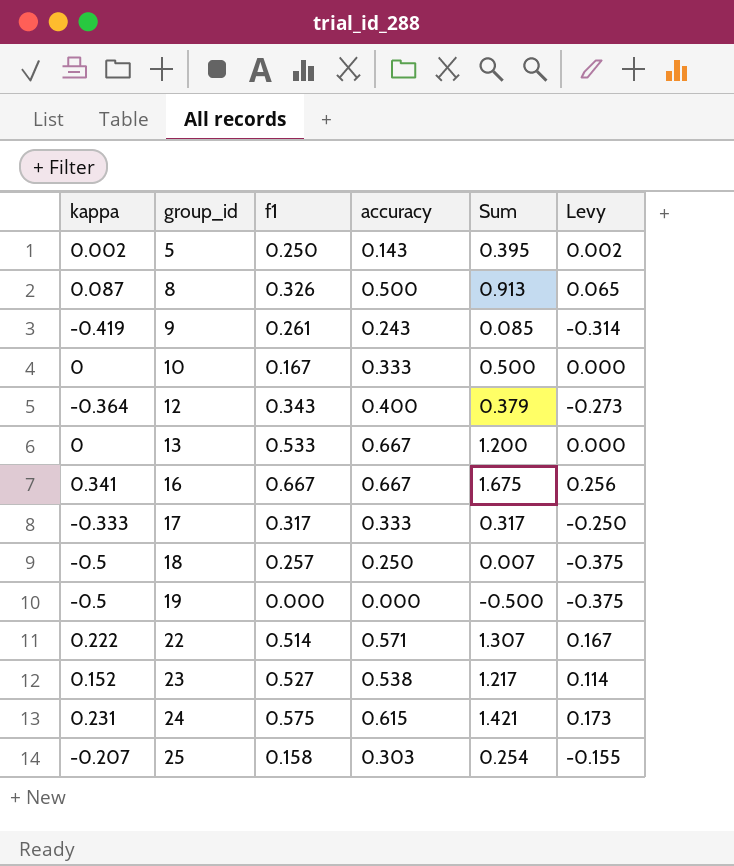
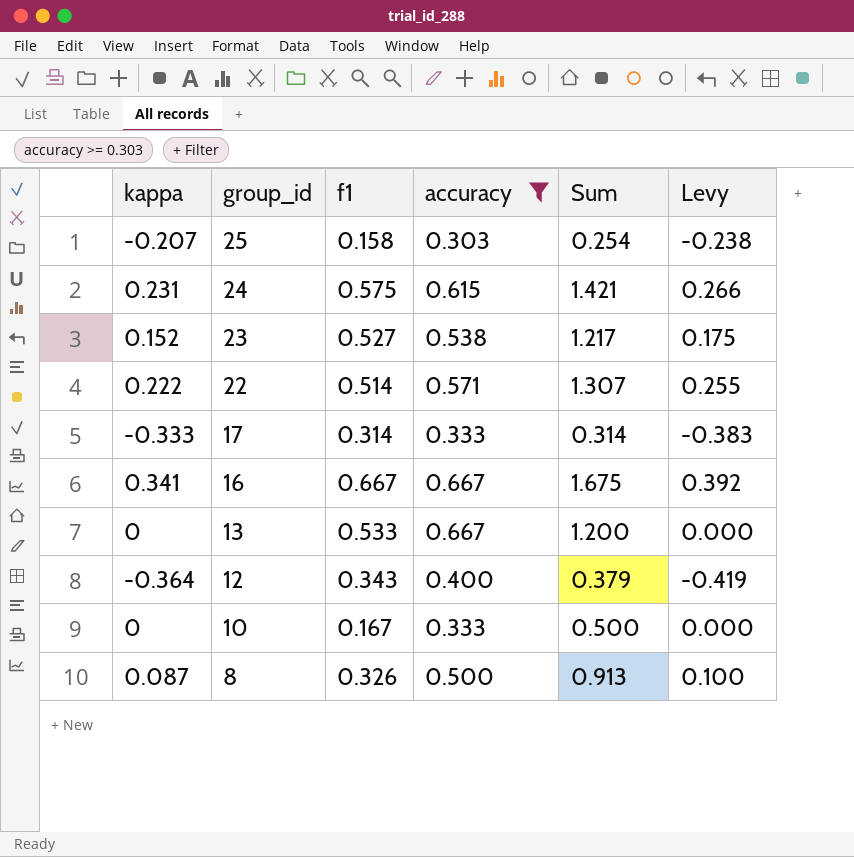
filter: none -> accuracy >= 0.303
row order: group_id ascending -> group_id descending
column Levy | formula: [kappa] * 0.75 -> [kappa] * 1.15
17 | f1: 0.317 -> 0.314
17 | Sum: 0.317 -> 0.314

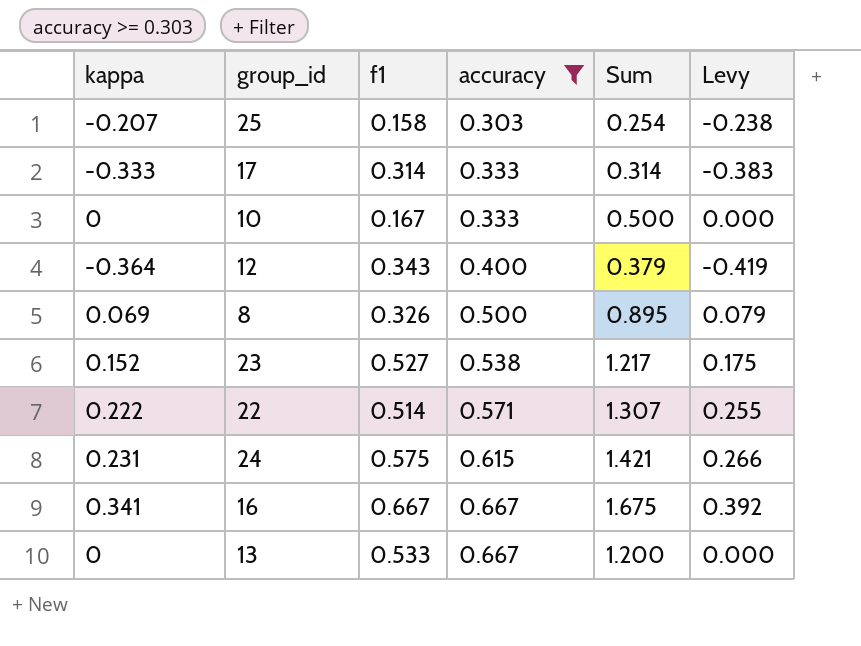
row order: group_id descending -> accuracy ascending
8 | kappa: 0.087 -> 0.069
8 | Sum: 0.913 -> 0.895
8 | Levy: 0.100 -> 0.079

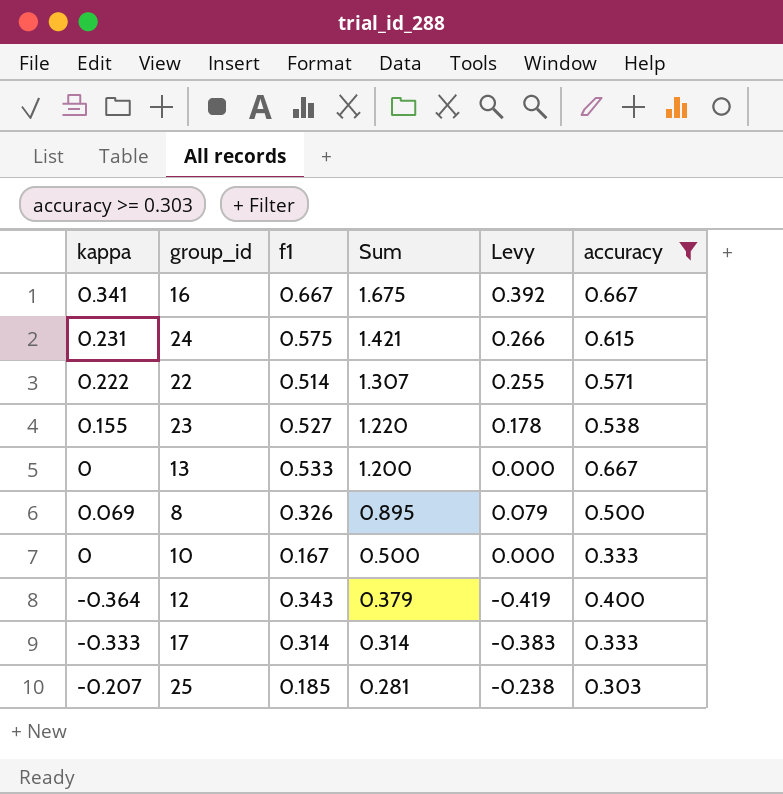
row order: accuracy ascending -> Sum descending
column accuracy | position: 4 -> 6
23 | kappa: 0.152 -> 0.155
23 | Sum: 1.217 -> 1.220
23 | Levy: 0.175 -> 0.178
25 | f1: 0.158 -> 0.185
25 | Sum: 0.254 -> 0.281

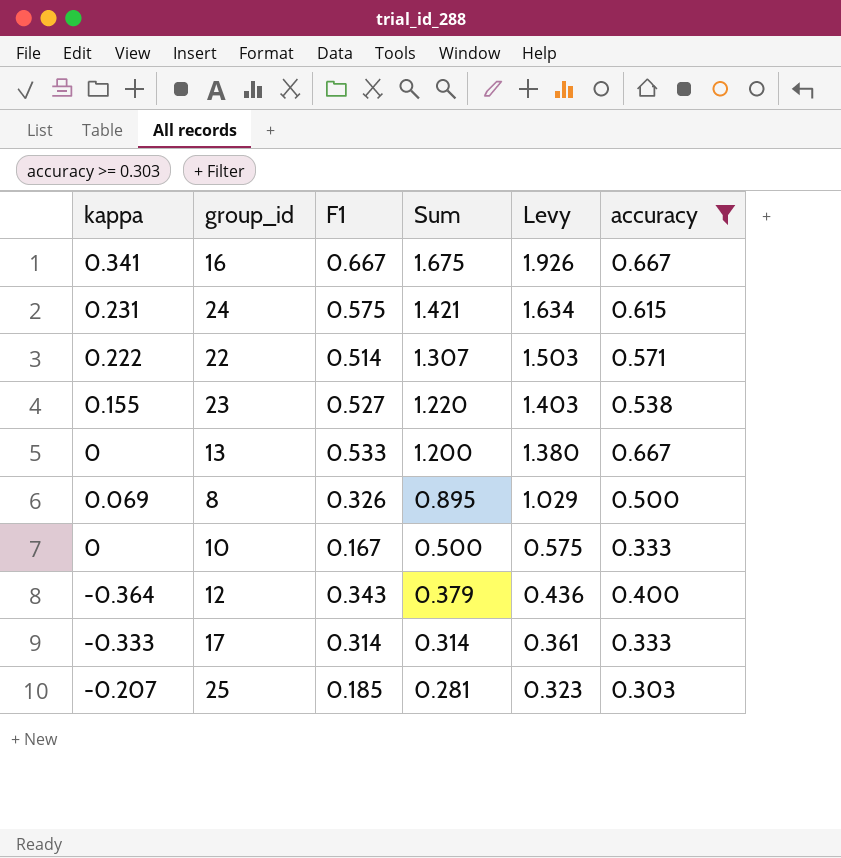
column name: f1 -> F1
column Levy | formula: [kappa] * 1.15 -> [Sum] * 1.15

